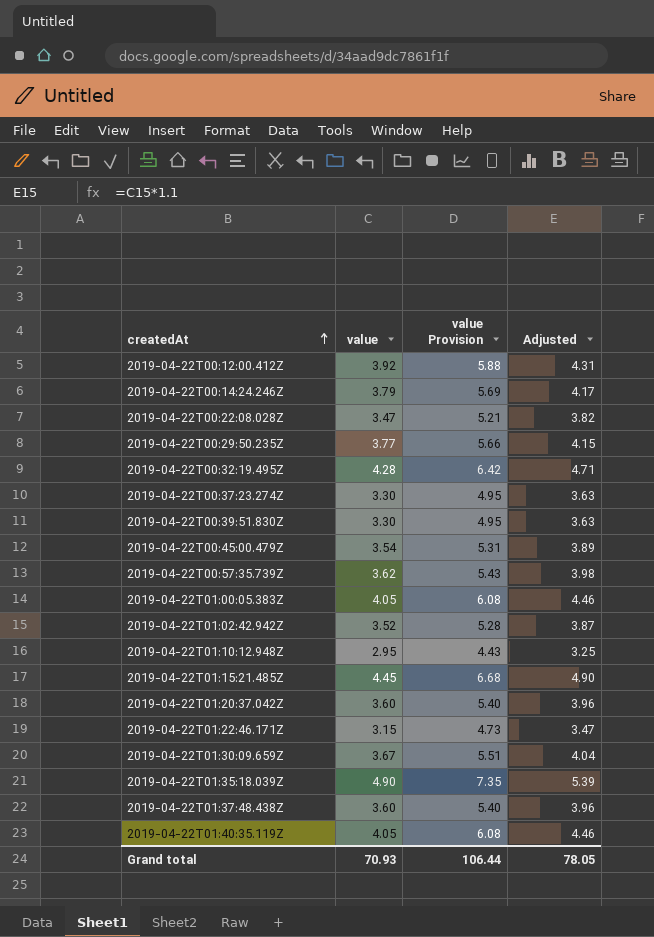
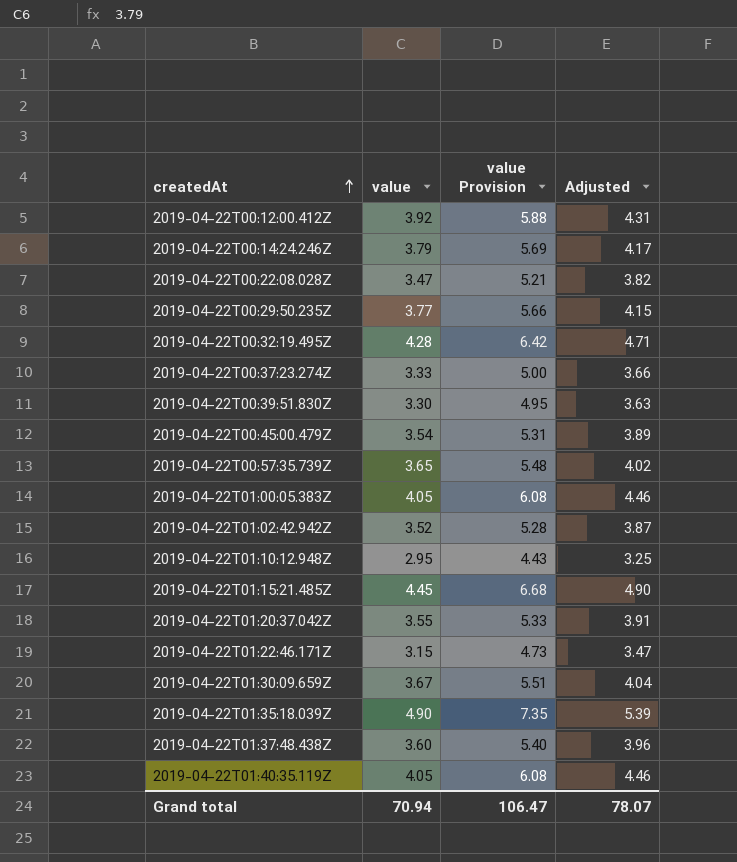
2019-04-22T00:37:23.274Z | value: 3.30 -> 3.33
2019-04-22T00:37:23.274Z | value Provision: 4.95 -> 5.00
2019-04-22T00:37:23.274Z | Adjusted: 3.63 -> 3.66
2019-04-22T00:57:35.739Z | value: 3.62 -> 3.65
2019-04-22T00:57:35.739Z | value Provision: 5.43 -> 5.48
2019-04-22T00:57:35.739Z | Adjusted: 3.98 -> 4.02
2019-04-22T01:20:37.042Z | value: 3.60 -> 3.55
2019-04-22T01:20:37.042Z | value Provision: 5.40 -> 5.33
2019-04-22T01:20:37.042Z | Adjusted: 3.96 -> 3.91
Grand total | value: 70.93 -> 70.94
Grand total | value Provision: 106.44 -> 106.47
Grand total | Adjusted: 78.05 -> 78.07

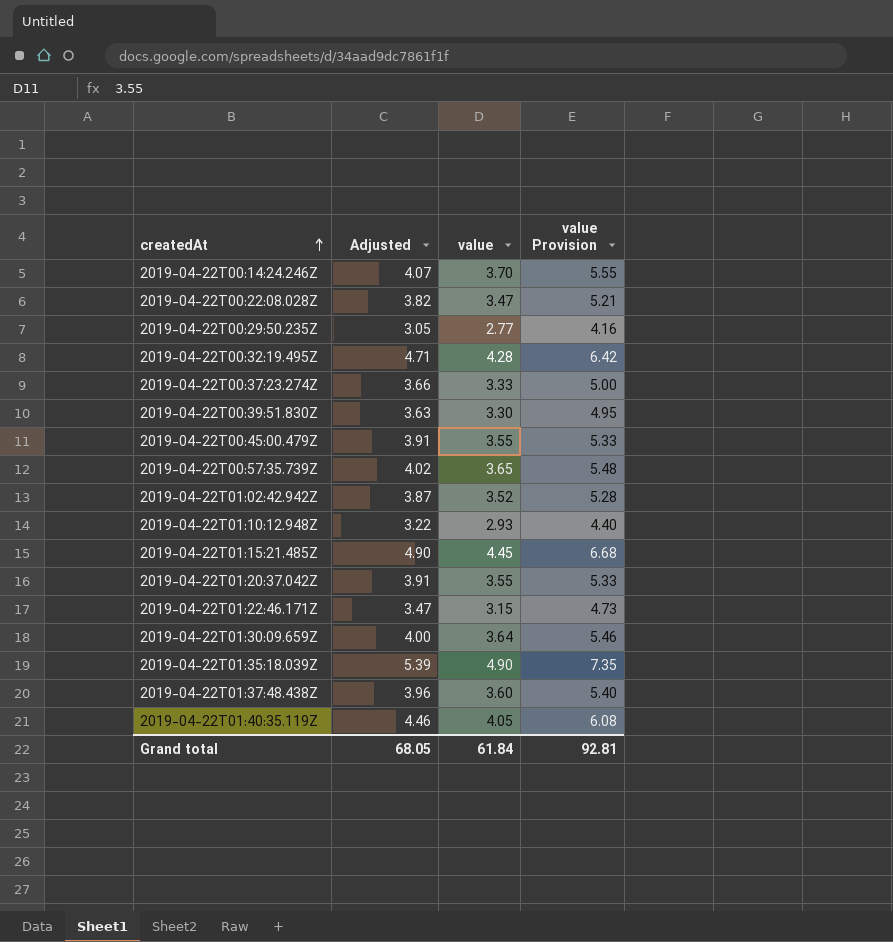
column Adjusted | position: 4 -> 2
row 2019-04-22T00:12:00.412Z: 3.92 | 5.88 | 4.31 -> none
row 2019-04-22T01:00:05.383Z: 4.05 | 6.08 | 4.46 -> none
2019-04-22T00:14:24.246Z | Adjusted: 4.17 -> 4.07
2019-04-22T00:14:24.246Z | value: 3.79 -> 3.70
2019-04-22T00:14:24.246Z | value Provision: 5.69 -> 5.55
2019-04-22T00:29:50.235Z | Adjusted: 4.15 -> 3.05
2019-04-22T00:29:50.235Z | value: 3.77 -> 2.77
2019-04-22T00:29:50.235Z | value Provision: 5.66 -> 4.16
2019-04-22T00:45:00.479Z | Adjusted: 3.89 -> 3.91
2019-04-22T00:45:00.479Z | value: 3.54 -> 3.55
2019-04-22T00:45:00.479Z | value Provision: 5.31 -> 5.33
2019-04-22T01:10:12.948Z | Adjusted: 3.25 -> 3.22
2019-04-22T01:10:12.948Z | value: 2.95 -> 2.93
2019-04-22T01:10:12.948Z | value Provision: 4.43 -> 4.40
2019-04-22T01:30:09.659Z | Adjusted: 4.04 -> 4.00
2019-04-22T01:30:09.659Z | value: 3.67 -> 3.64
2019-04-22T01:30:09.659Z | value Provision: 5.51 -> 5.46
Grand total | Adjusted: 78.07 -> 68.05
Grand total | value: 70.94 -> 61.84
Grand total | value Provision: 106.47 -> 92.81

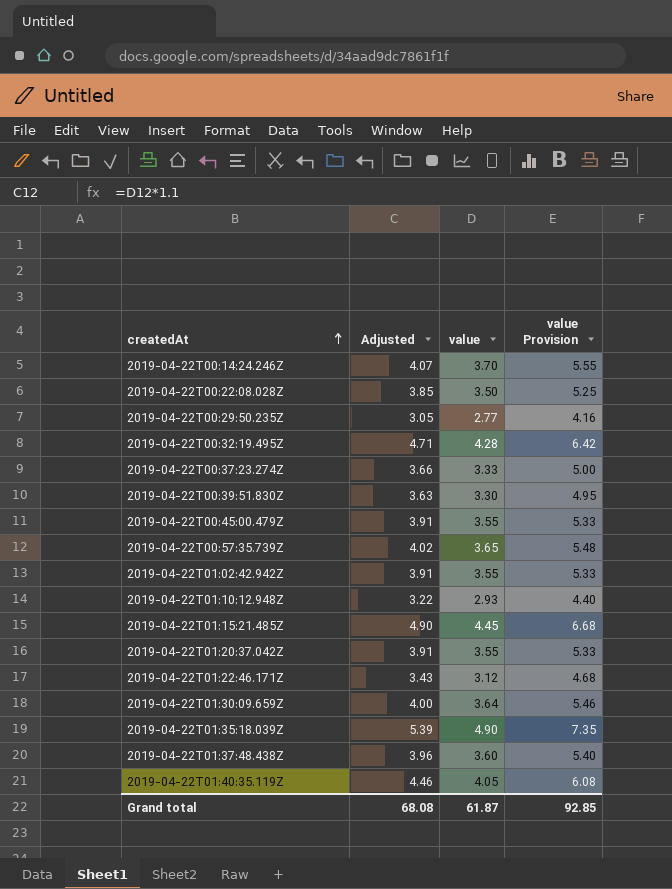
2019-04-22T00:22:08.028Z | Adjusted: 3.82 -> 3.85
2019-04-22T00:22:08.028Z | value: 3.47 -> 3.50
2019-04-22T00:22:08.028Z | value Provision: 5.21 -> 5.25
2019-04-22T01:02:42.942Z | Adjusted: 3.87 -> 3.91
2019-04-22T01:02:42.942Z | value: 3.52 -> 3.55
2019-04-22T01:02:42.942Z | value Provision: 5.28 -> 5.33
2019-04-22T01:22:46.171Z | Adjusted: 3.47 -> 3.43
2019-04-22T01:22:46.171Z | value: 3.15 -> 3.12
2019-04-22T01:22:46.171Z | value Provision: 4.73 -> 4.68
Grand total | Adjusted: 68.05 -> 68.08
Grand total | value: 61.84 -> 61.87
Grand total | value Provision: 92.81 -> 92.85

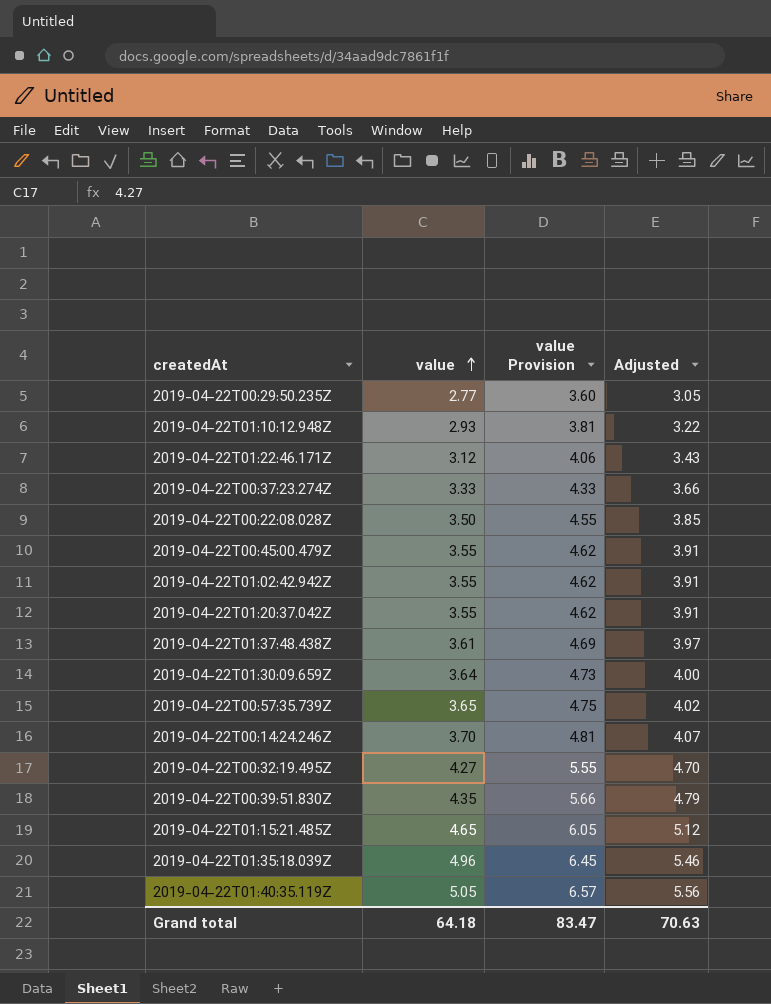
row order: createdAt ascending -> value ascending
column value Provision | formula: [value] * 1.5 -> [value] * 1.3
column Adjusted | position: 2 -> 4
2019-04-22T01:37:48.438Z | value: 3.60 -> 3.61
2019-04-22T01:37:48.438Z | Adjusted: 3.96 -> 3.97
2019-04-22T00:32:19.495Z | value: 4.28 -> 4.27
2019-04-22T00:32:19.495Z | Adjusted: 4.71 -> 4.70
2019-04-22T00:39:51.830Z | value: 3.30 -> 4.35
2019-04-22T00:39:51.830Z | Adjusted: 3.63 -> 4.79
2019-04-22T01:15:21.485Z | value: 4.45 -> 4.65
2019-04-22T01:15:21.485Z | Adjusted: 4.90 -> 5.12
2019-04-22T01:35:18.039Z | value: 4.90 -> 4.96
2019-04-22T01:35:18.039Z | Adjusted: 5.39 -> 5.46
2019-04-22T01:40:35.119Z | value: 4.05 -> 5.05
2019-04-22T01:40:35.119Z | Adjusted: 4.46 -> 5.56
Grand total | value: 61.87 -> 64.18
Grand total | value Provision: 92.85 -> 83.47
Grand total | Adjusted: 68.08 -> 70.63

